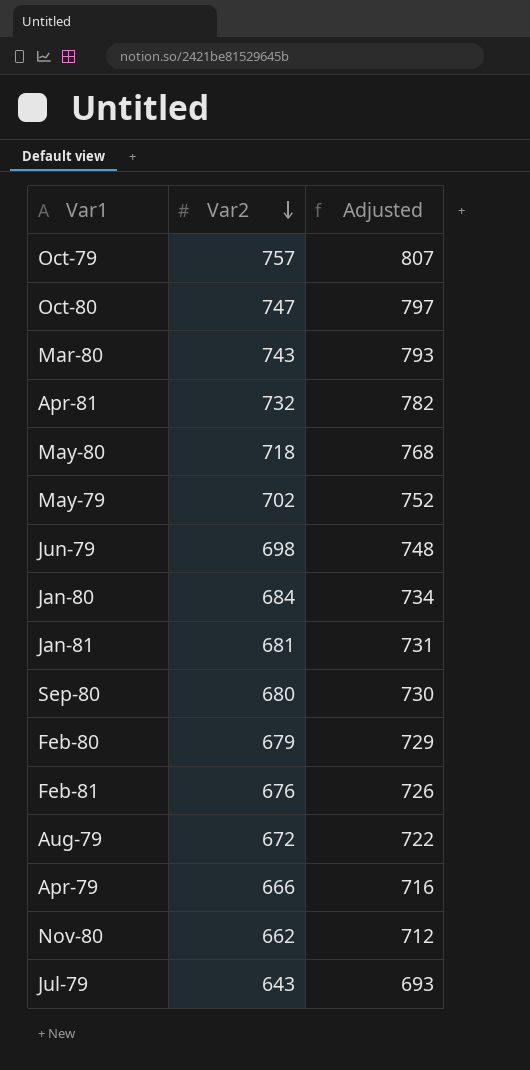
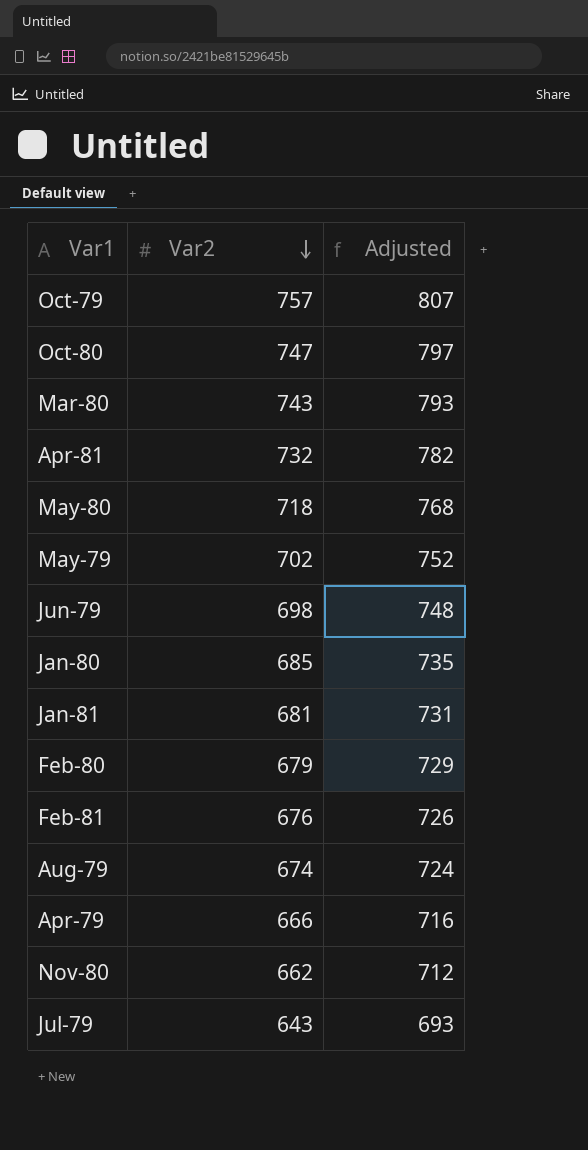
row Sep-80: 680 | 730 -> none
Jan-80 | Var2: 684 -> 685
Jan-80 | Adjusted: 734 -> 735
Aug-79 | Var2: 672 -> 674
Aug-79 | Adjusted: 722 -> 724

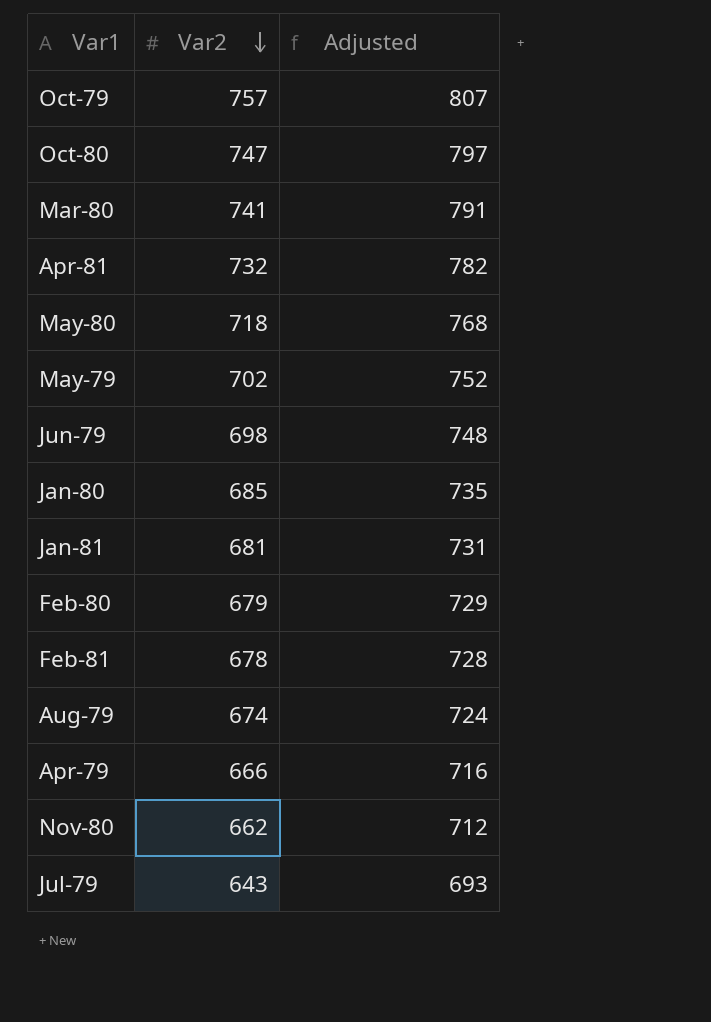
Mar-80 | Var2: 743 -> 741
Mar-80 | Adjusted: 793 -> 791
Feb-81 | Var2: 676 -> 678
Feb-81 | Adjusted: 726 -> 728

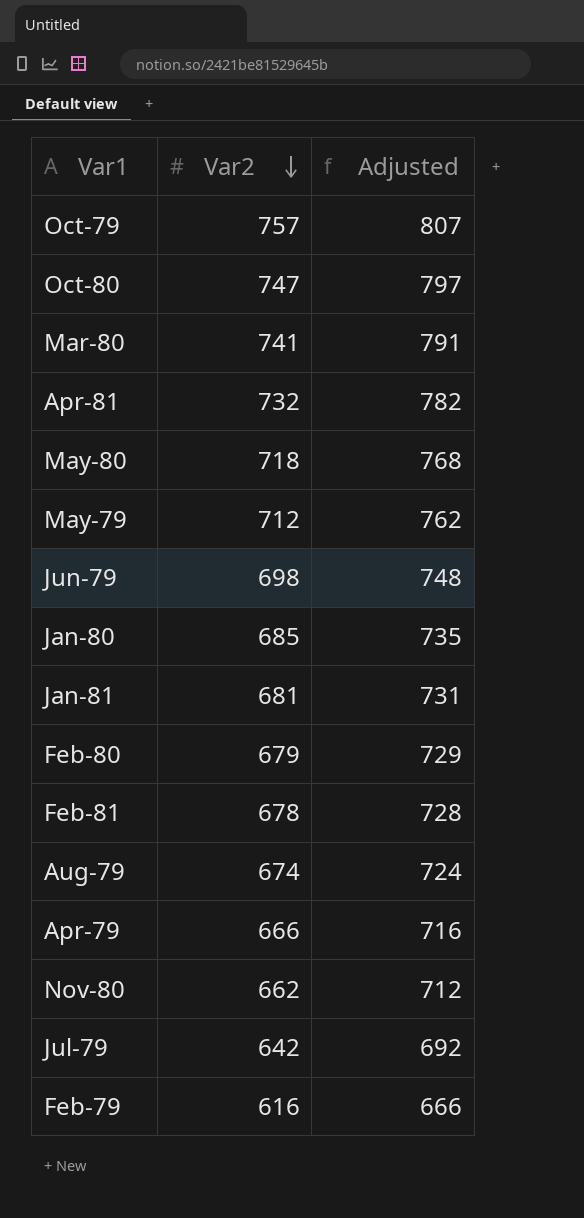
May-79 | Var2: 702 -> 712
May-79 | Adjusted: 752 -> 762
Jul-79 | Var2: 643 -> 642
Jul-79 | Adjusted: 693 -> 692
row Feb-79: none -> 616 | 666

